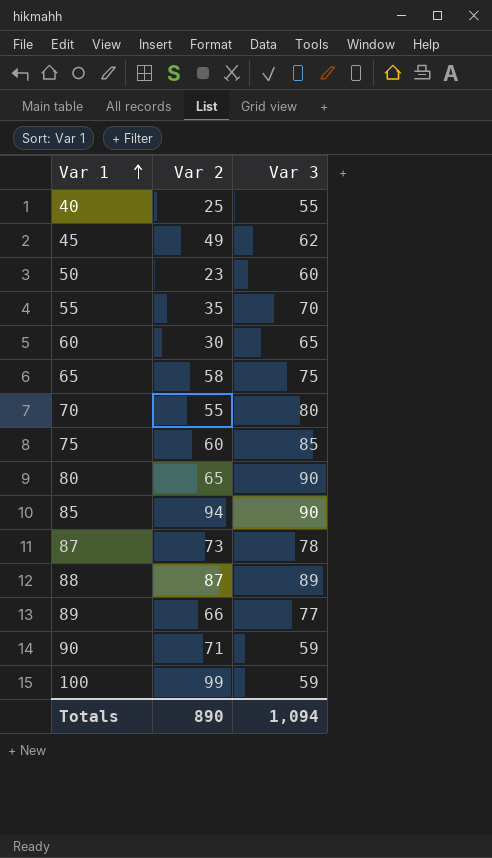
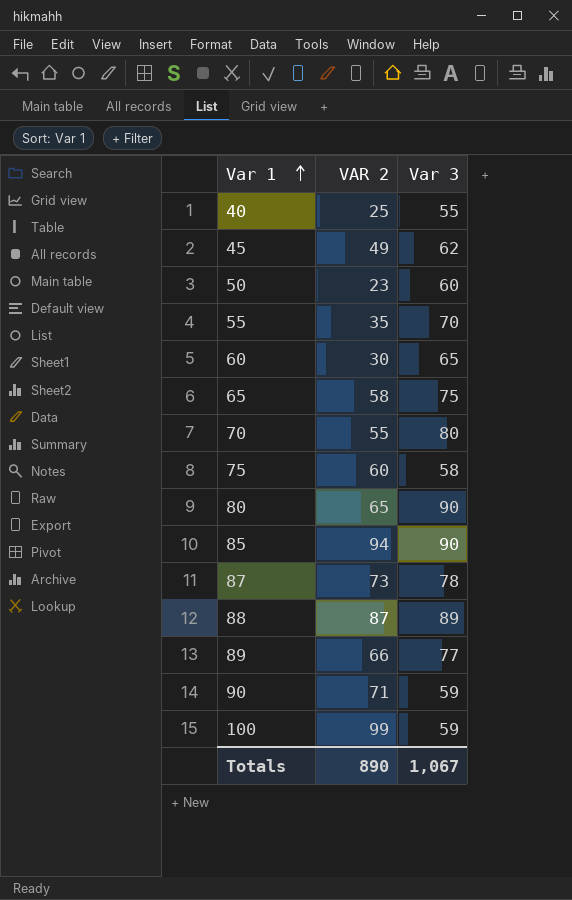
column name: Var 2 -> VAR 2
75 | Var 3: 85 -> 58
Totals | Var 3: 1,094 -> 1,067

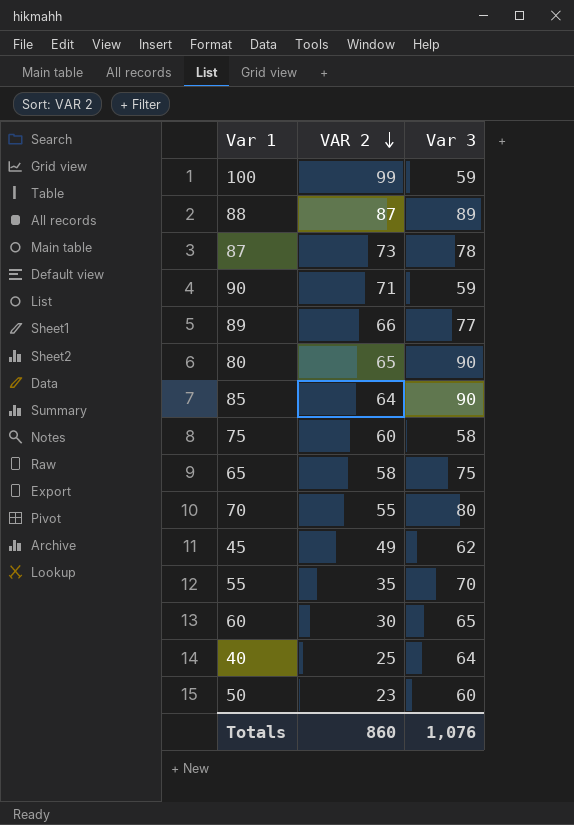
row order: Var 1 ascending -> VAR 2 descending
85 | VAR 2: 94 -> 64
40 | Var 3: 55 -> 64
Totals | VAR 2: 890 -> 860
Totals | Var 3: 1,067 -> 1,076

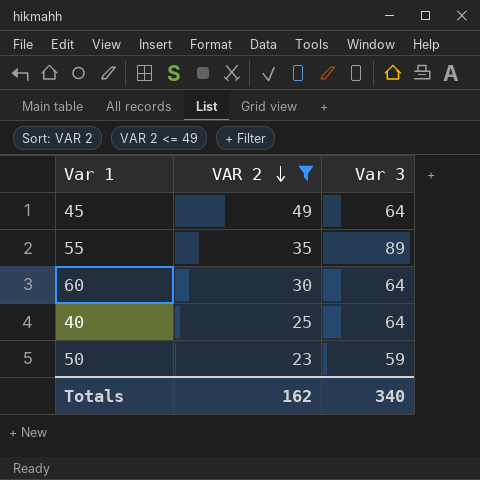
filter: none -> VAR 2 <= 49
45 | Var 3: 62 -> 64
55 | Var 3: 70 -> 89
60 | Var 3: 65 -> 64
50 | Var 3: 60 -> 59
Totals | VAR 2: 860 -> 162
Totals | Var 3: 1,076 -> 340

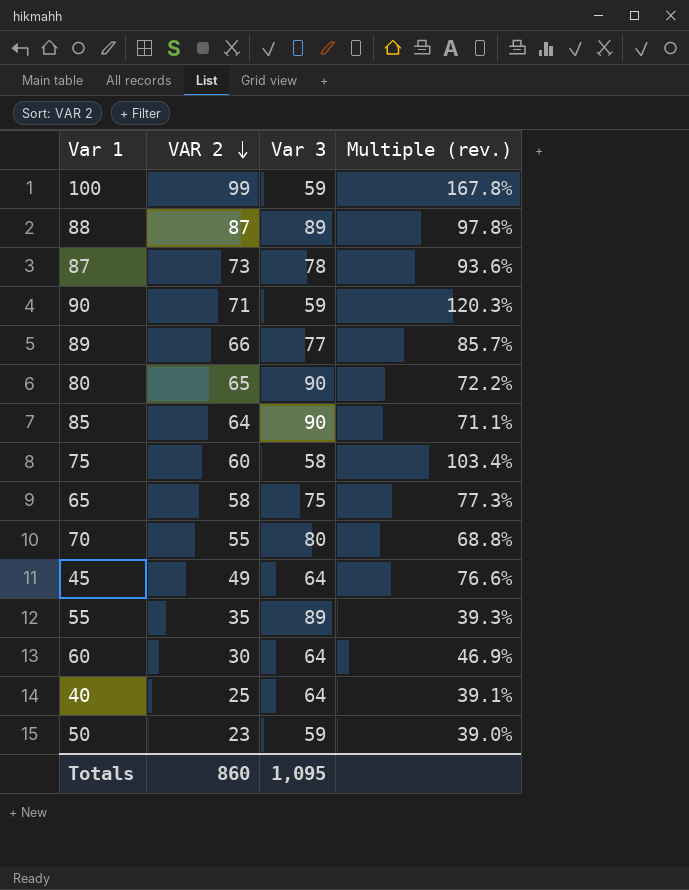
filter: VAR 2 <= 49 -> none
column Multiple (rev.) | formula: none -> [VAR 2] / [Var 3]
Totals | VAR 2: 162 -> 860
Totals | Var 3: 340 -> 1,095

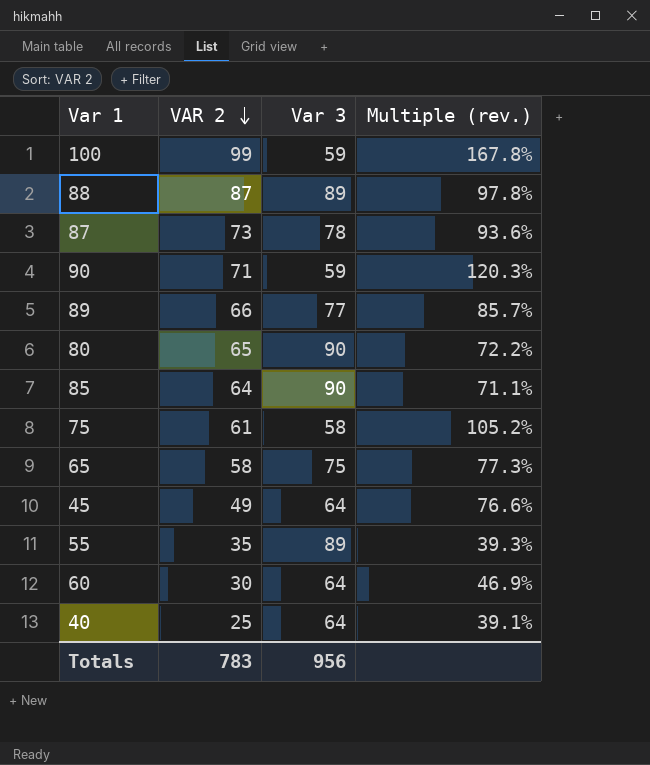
row 70: 55 | 80 | 68.8% -> none
row 50: 23 | 59 | 39.0% -> none
75 | VAR 2: 60 -> 61
75 | Multiple (rev.): 103.4% -> 105.2%
Totals | VAR 2: 860 -> 783
Totals | Var 3: 1,095 -> 956

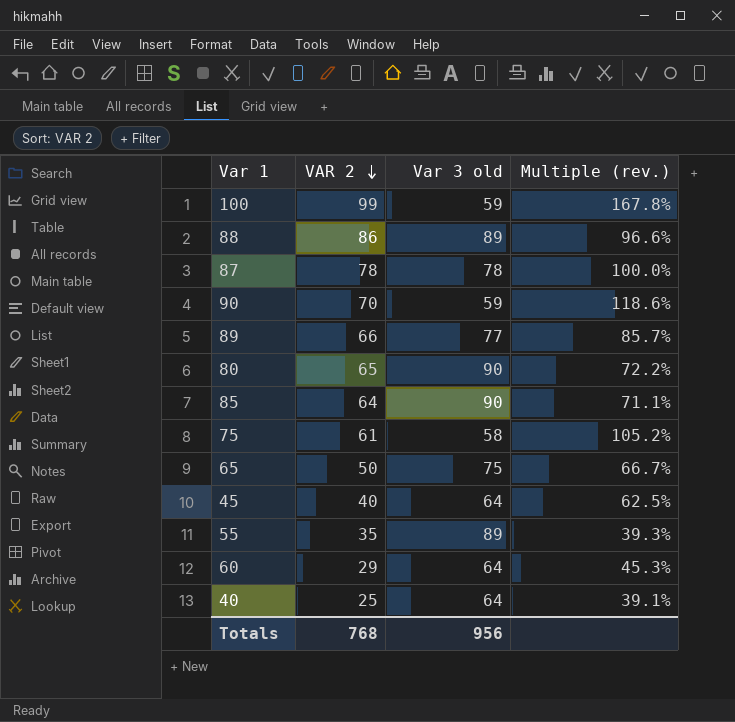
column name: Var 3 -> Var 3 old
88 | VAR 2: 87 -> 86
88 | Multiple (rev.): 97.8% -> 96.6%
87 | VAR 2: 73 -> 78
87 | Multiple (rev.): 93.6% -> 100.0%
90 | VAR 2: 71 -> 70
90 | Multiple (rev.): 120.3% -> 118.6%
65 | VAR 2: 58 -> 50
65 | Multiple (rev.): 77.3% -> 66.7%
45 | VAR 2: 49 -> 40
45 | Multiple (rev.): 76.6% -> 62.5%
60 | VAR 2: 30 -> 29
60 | Multiple (rev.): 46.9% -> 45.3%
Totals | VAR 2: 783 -> 768

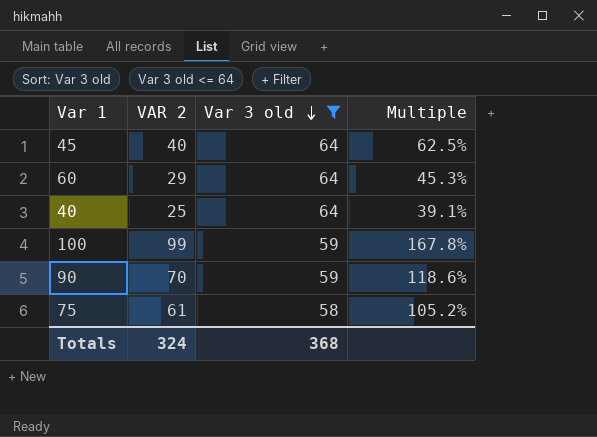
filter: none -> Var 3 old <= 64
row order: VAR 2 descending -> Var 3 old descending
column name: Multiple (rev.) -> Multiple
Totals | VAR 2: 768 -> 324
Totals | Var 3 old: 956 -> 368

